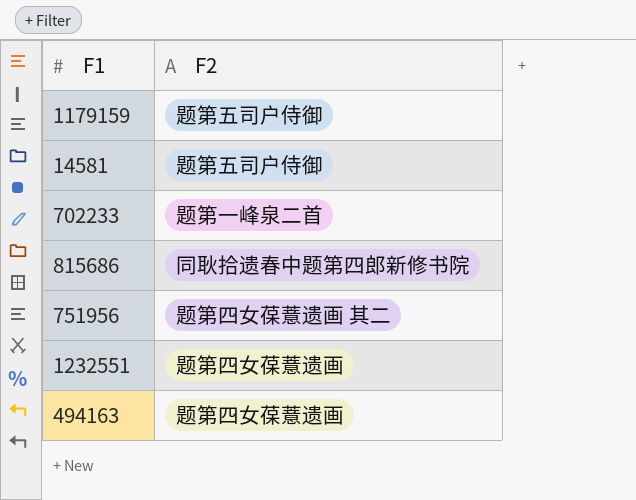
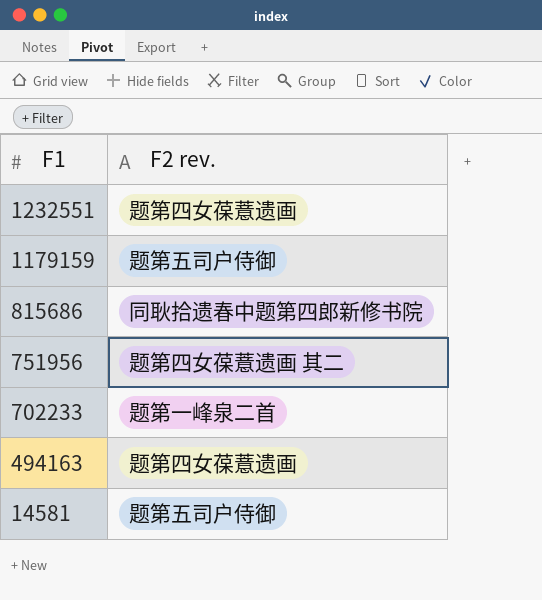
row order: none -> F1 descending
column name: F2 -> F2 rev.

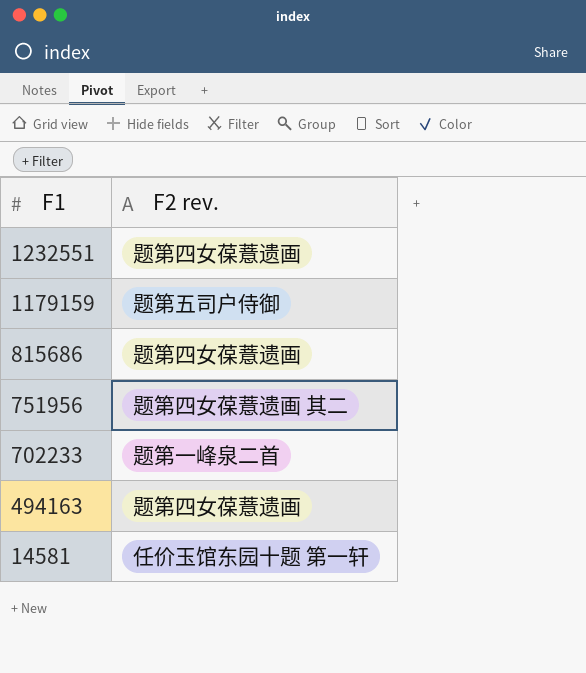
815686 | F2 rev.: 同耿拾遗春中题第四郎新修书院 -> 题第四女葆薏遗画
14581 | F2 rev.: 题第五司户侍御 -> 任价玉馆东园十题 第一轩

